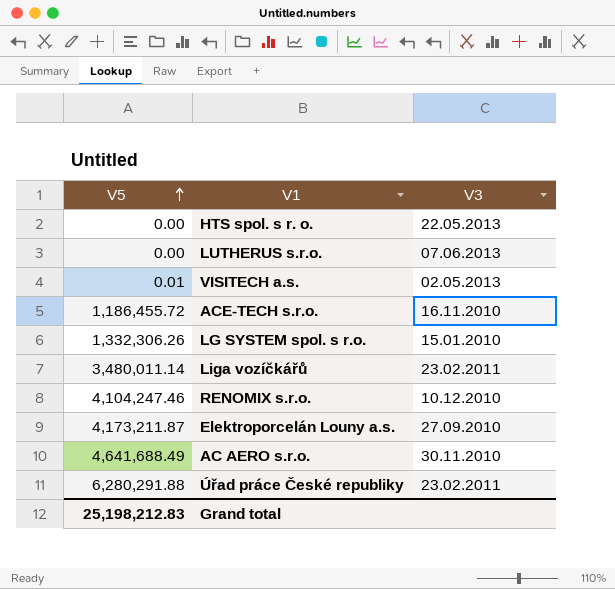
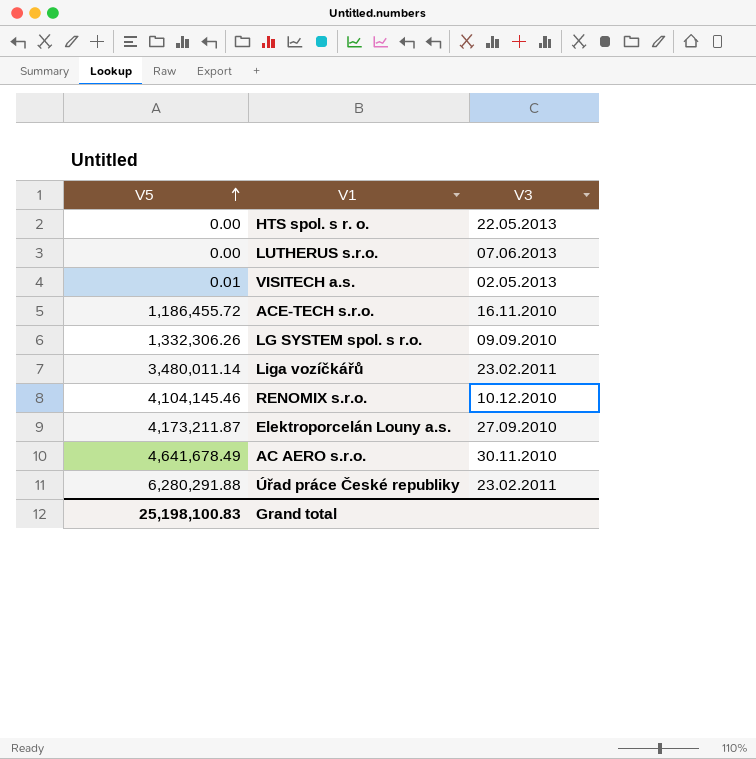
LG SYSTEM spol. s r.o. | V3: 15.01.2010 -> 09.09.2010
RENOMIX s.r.o. | V5: 4,104,247.46 -> 4,104,145.46
AC AERO s.r.o. | V5: 4,641,688.49 -> 4,641,678.49
Grand total | V5: 25,198,212.83 -> 25,198,100.83

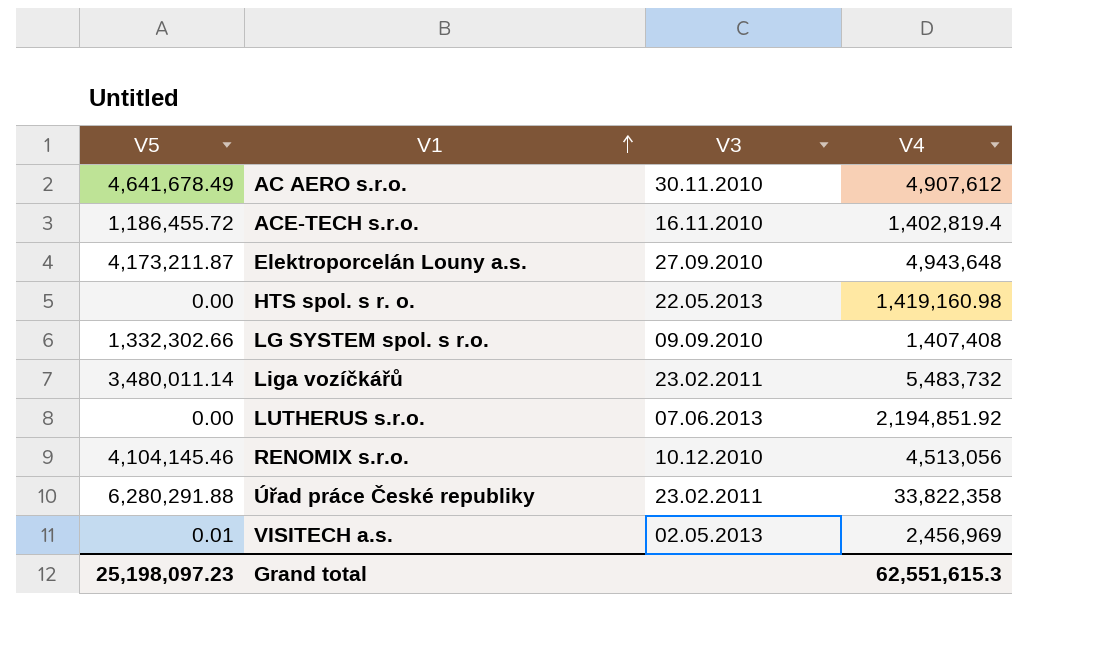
row order: V5 ascending -> V1 ascending
column V4 | position: none -> 4
LG SYSTEM spol. s r.o. | V5: 1,332,306.26 -> 1,332,302.66
Grand total | V5: 25,198,100.83 -> 25,198,097.23

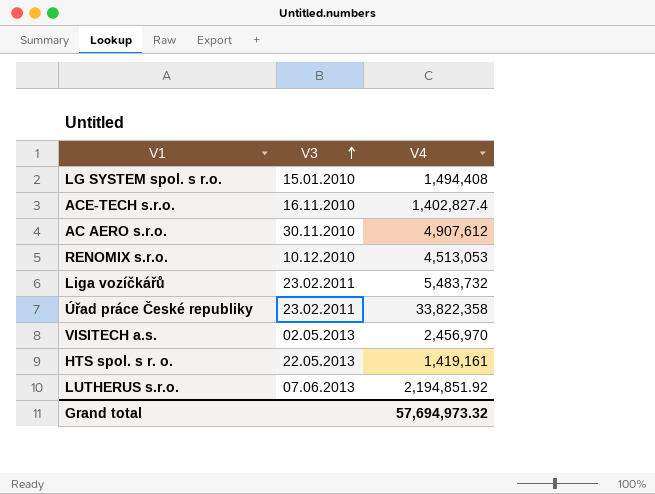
row order: V1 ascending -> V3 ascending
column V5 | position: 1 -> none
row Elektroporcelán Louny a.s.: 4,173,211.87 | 27.09.2010 | 4,943,648 -> none
LG SYSTEM spol. s r.o. | V3: 09.09.2010 -> 15.01.2010
LG SYSTEM spol. s r.o. | V4: 1,407,408 -> 1,494,408
ACE-TECH s.r.o. | V4: 1,402,819.4 -> 1,402,827.4
RENOMIX s.r.o. | V4: 4,513,056 -> 4,513,053
VISITECH a.s. | V4: 2,456,969 -> 2,456,970
HTS spol. s r. o. | V4: 1,419,160.98 -> 1,419,161
Grand total | V4: 62,551,615.3 -> 57,694,973.32

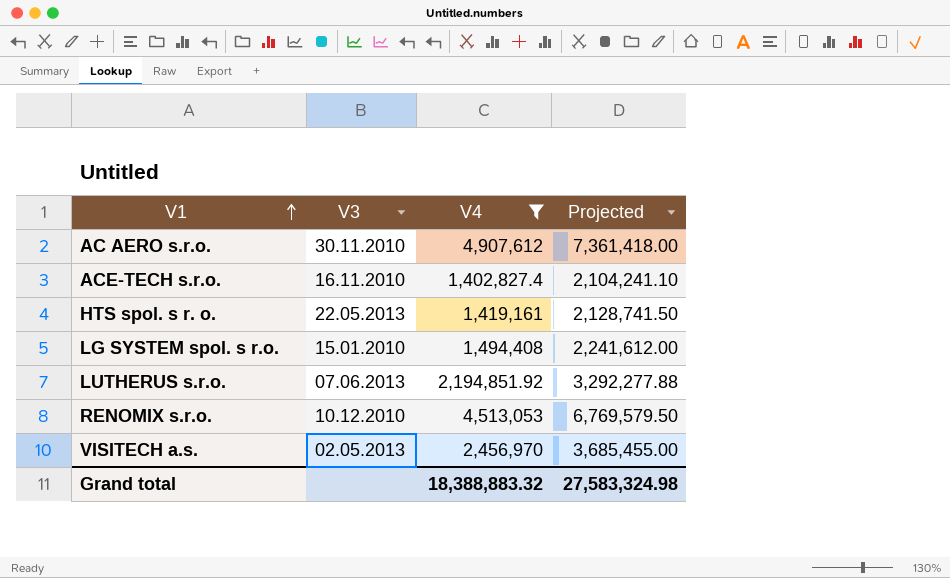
filter: none -> V4 <= 4,907,612
row order: V3 ascending -> V1 ascending
column Projected | formula: none -> [V4] * 1.5
Grand total | V4: 57,694,973.32 -> 18,388,883.32

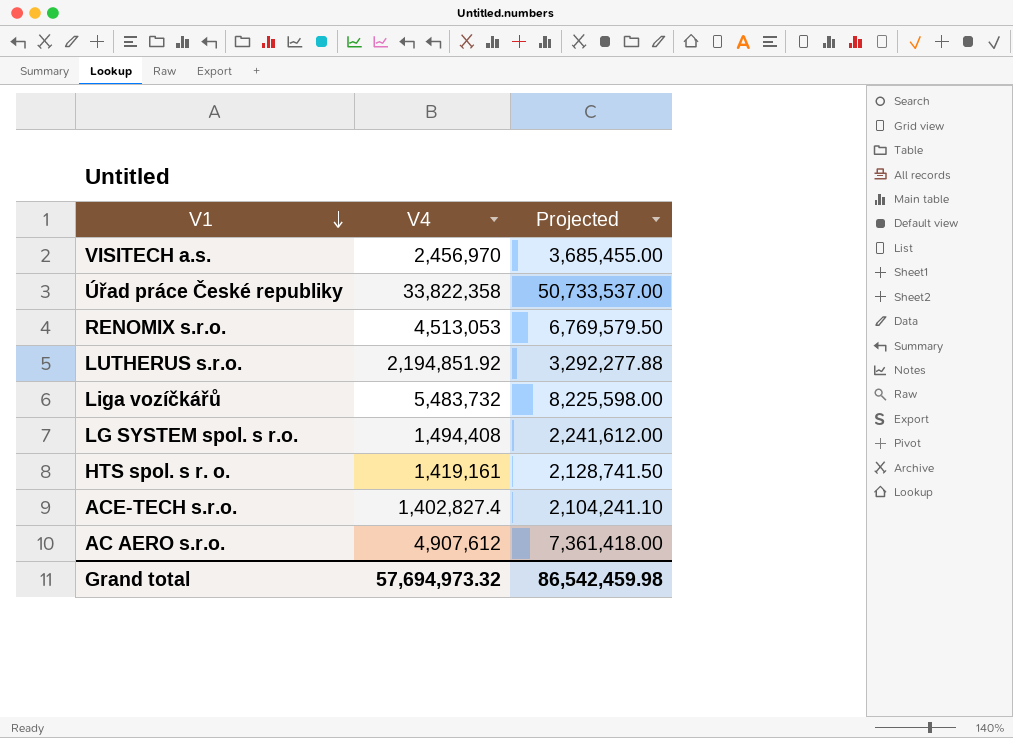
filter: V4 <= 4,907,612 -> none
row order: V1 ascending -> V1 descending
column V3 | position: 2 -> none
Grand total | V4: 18,388,883.32 -> 57,694,973.32
Grand total | Projected: 27,583,324.98 -> 86,542,459.98

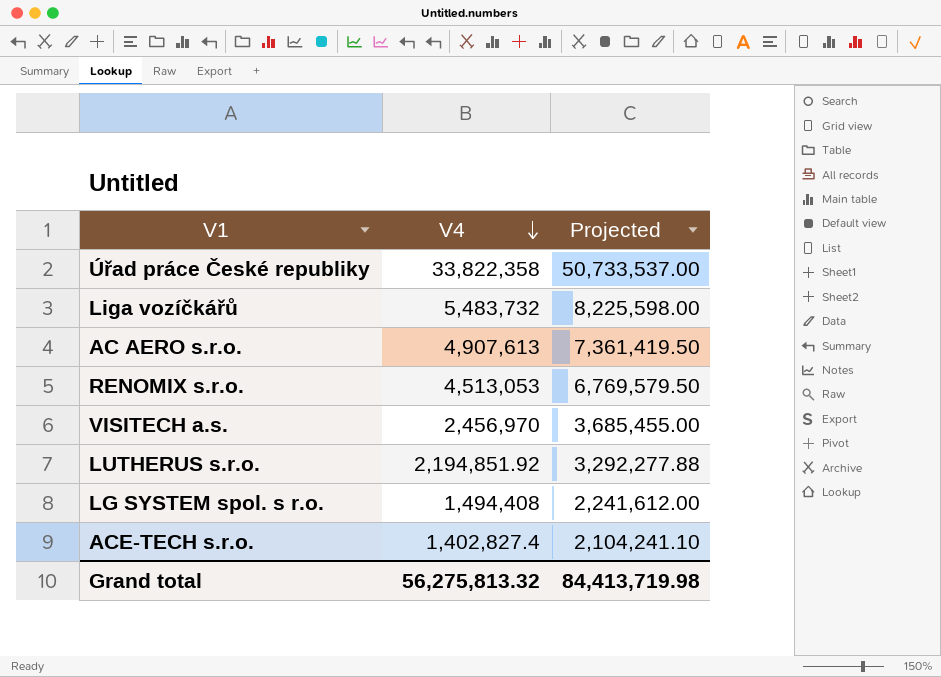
row order: V1 descending -> V4 descending
row HTS spol. s r. o.: 1,419,161 | 2,128,741.50 -> none
AC AERO s.r.o. | V4: 4,907,612 -> 4,907,613
AC AERO s.r.o. | Projected: 7,361,418.00 -> 7,361,419.50
Grand total | V4: 57,694,973.32 -> 56,275,813.32
Grand total | Projected: 86,542,459.98 -> 84,413,719.98

